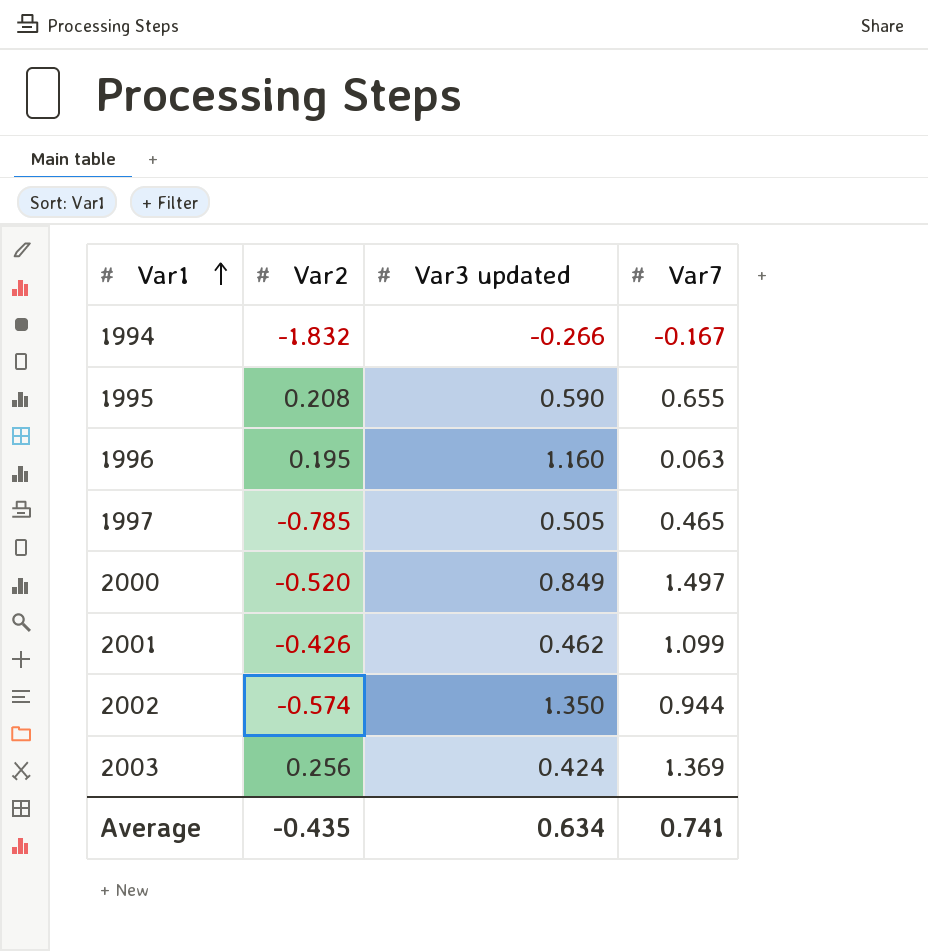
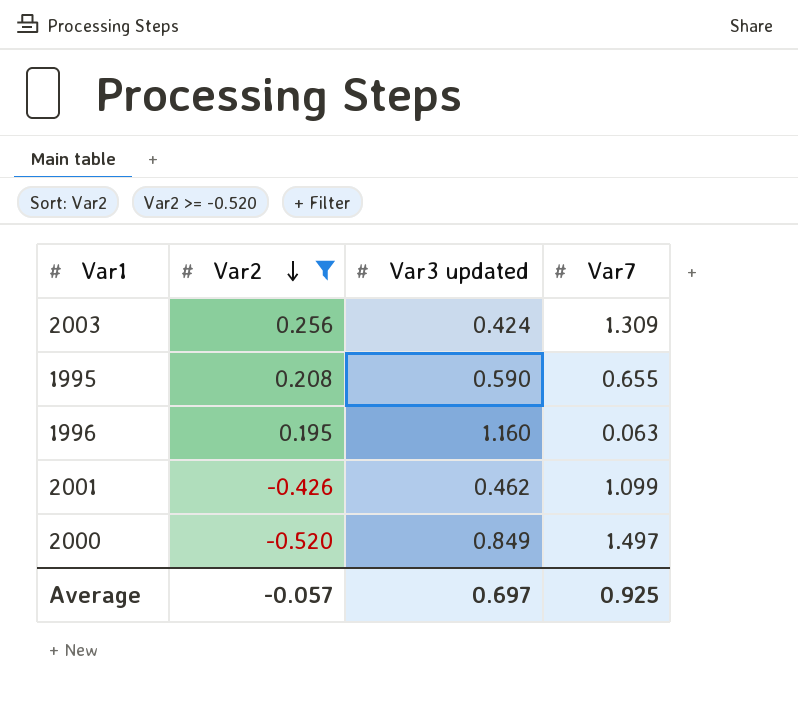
filter: none -> Var2 >= -0.520
row order: Var1 ascending -> Var2 descending
2003 | Var7: 1.369 -> 1.309
Average | Var2: -0.435 -> -0.057
Average | Var3 updated: 0.634 -> 0.697
Average | Var7: 0.741 -> 0.925

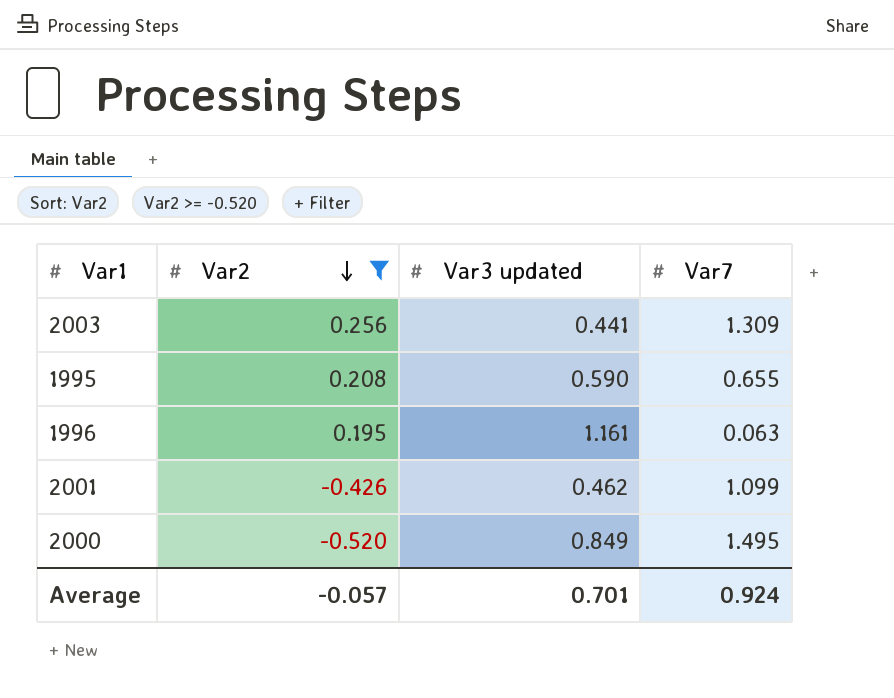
2003 | Var3 updated: 0.424 -> 0.441
1996 | Var3 updated: 1.160 -> 1.161
2000 | Var7: 1.497 -> 1.495
Average | Var3 updated: 0.697 -> 0.701
Average | Var7: 0.925 -> 0.924

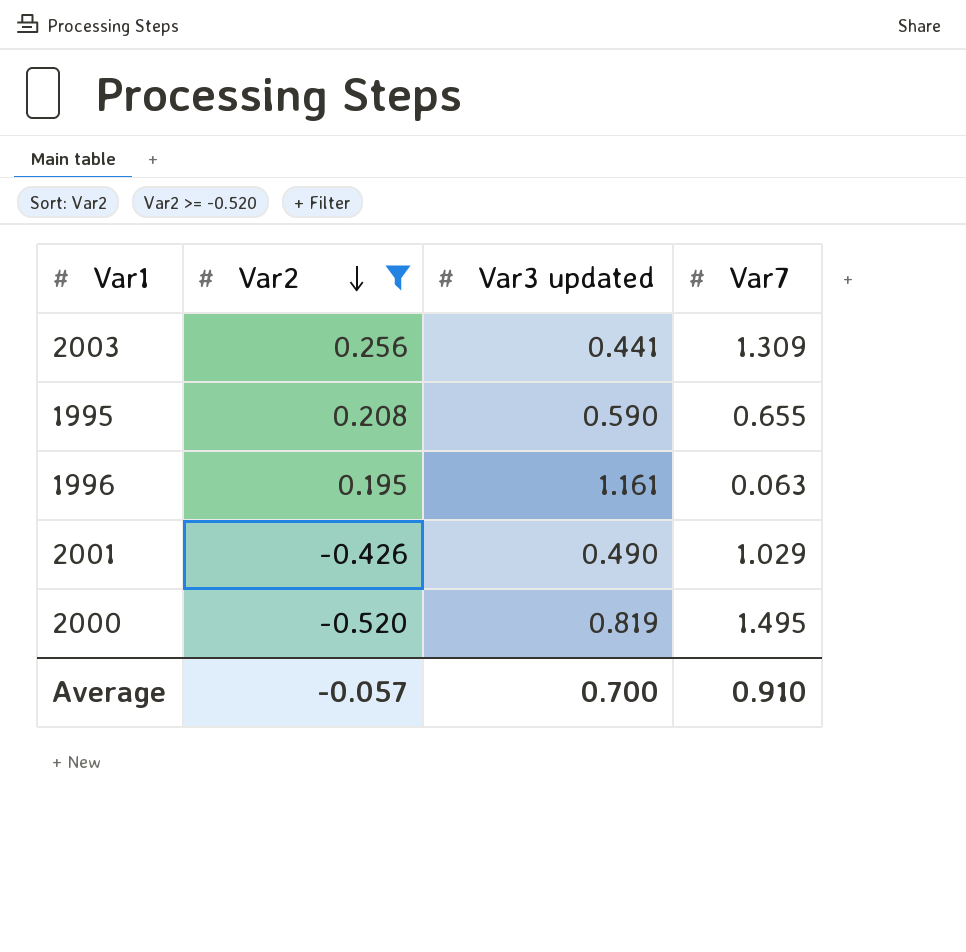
2001 | Var3 updated: 0.462 -> 0.490
2001 | Var7: 1.099 -> 1.029
2000 | Var3 updated: 0.849 -> 0.819
Average | Var3 updated: 0.701 -> 0.700
Average | Var7: 0.924 -> 0.910

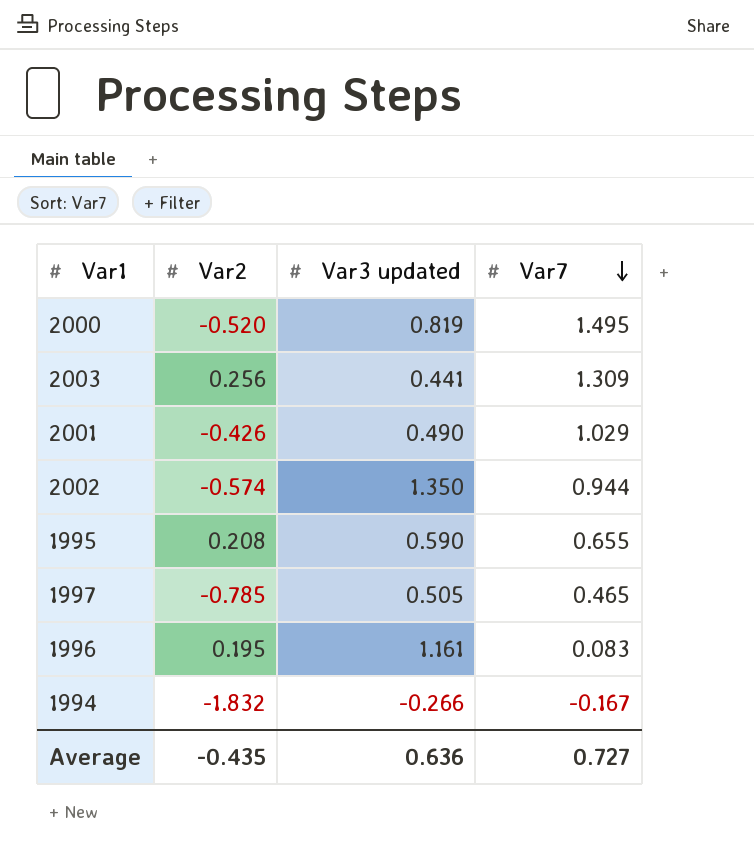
filter: Var2 >= -0.520 -> none
row order: Var2 descending -> Var7 descending
1996 | Var7: 0.063 -> 0.083
Average | Var2: -0.057 -> -0.435
Average | Var3 updated: 0.700 -> 0.636
Average | Var7: 0.910 -> 0.727

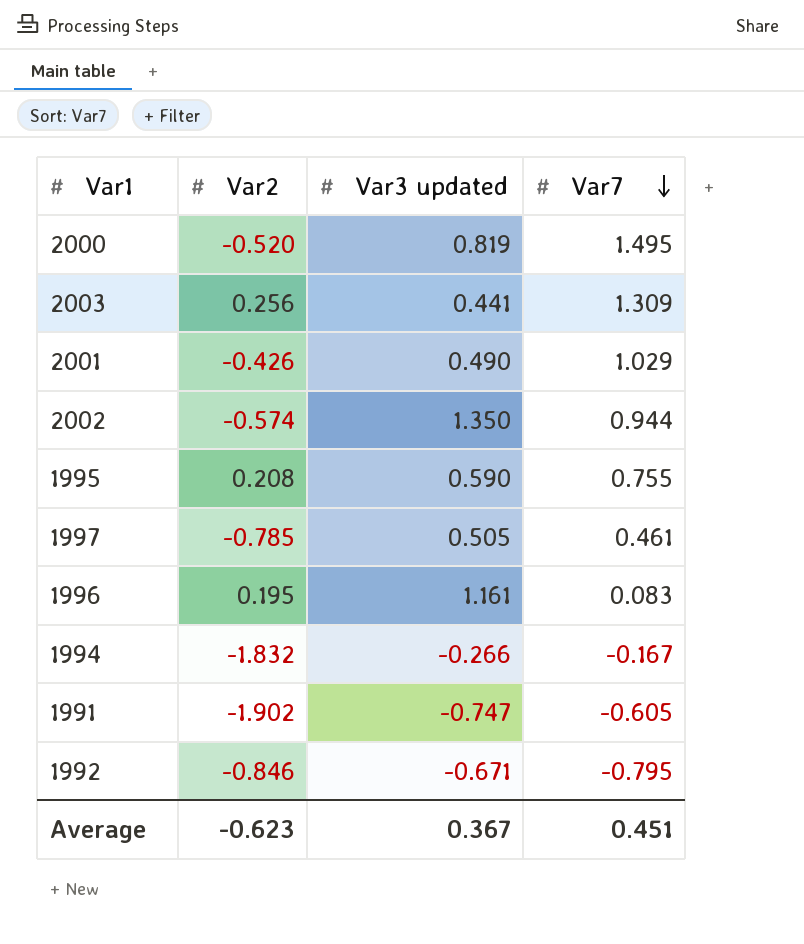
1995 | Var7: 0.655 -> 0.755
1997 | Var7: 0.465 -> 0.461
row 1991: none -> -1.902 | -0.747 | -0.605
row 1992: none -> -0.846 | -0.671 | -0.795
Average | Var2: -0.435 -> -0.623
Average | Var3 updated: 0.636 -> 0.367
Average | Var7: 0.727 -> 0.451

